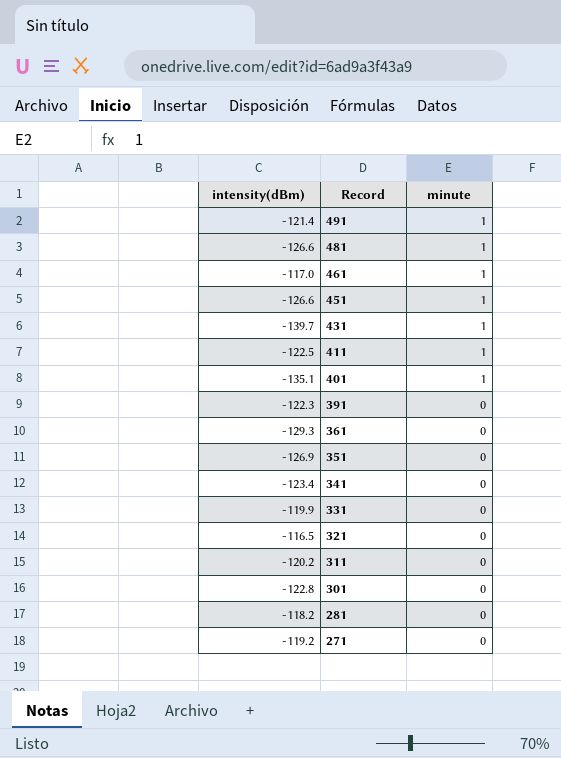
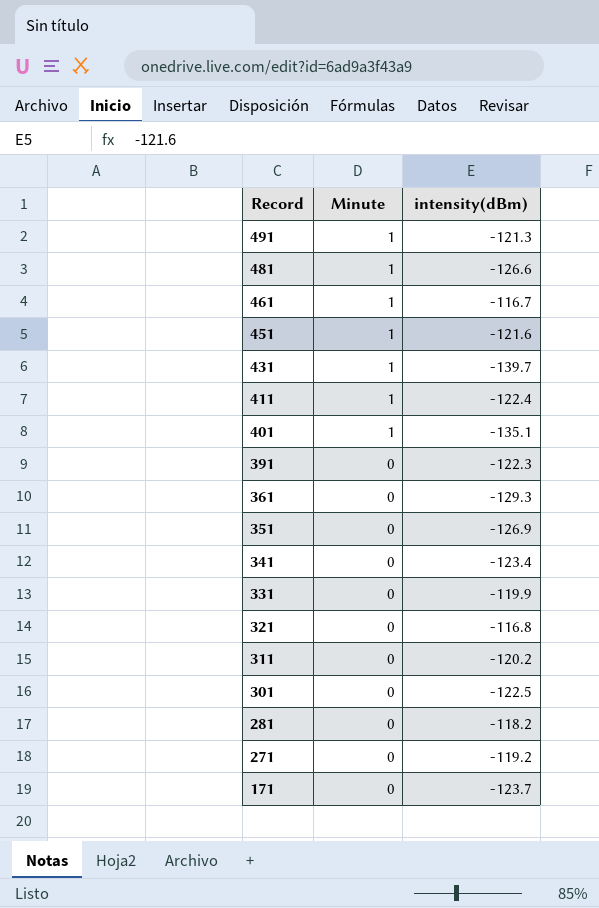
column name: minute -> Minute
column intensity(dBm) | position: 1 -> 3
491 | intensity(dBm): -121.4 -> -121.3
461 | intensity(dBm): -117.0 -> -116.7
451 | intensity(dBm): -126.6 -> -121.6
411 | intensity(dBm): -122.5 -> -122.4
321 | intensity(dBm): -116.5 -> -116.8
301 | intensity(dBm): -122.8 -> -122.5
row 171: none -> 0 | -123.7

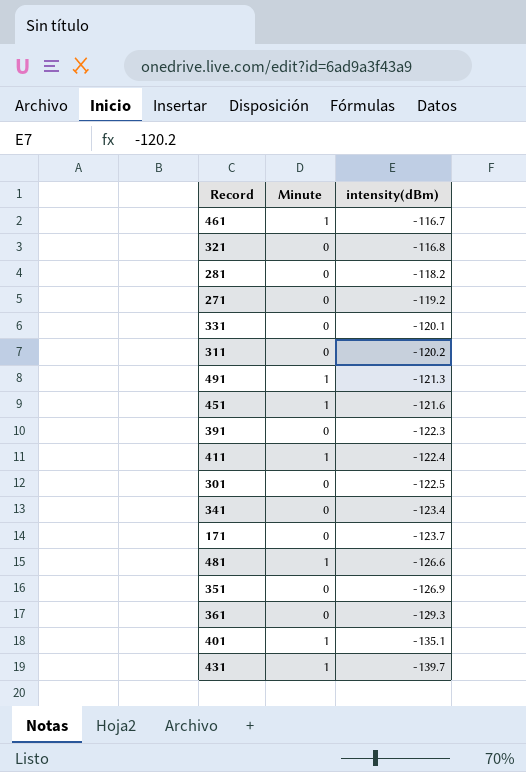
row order: Record descending -> intensity(dBm) descending
331 | intensity(dBm): -119.9 -> -120.1

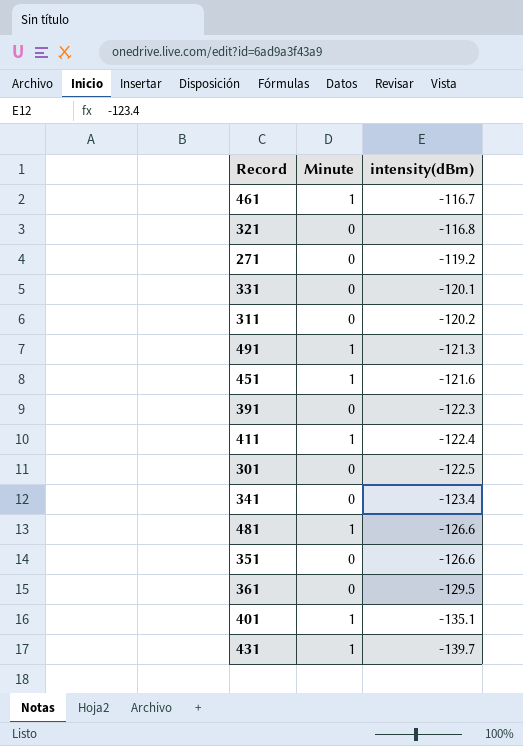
row 281: 0 | -118.2 -> none
row 171: 0 | -123.7 -> none
351 | intensity(dBm): -126.9 -> -126.6
361 | intensity(dBm): -129.3 -> -129.5

